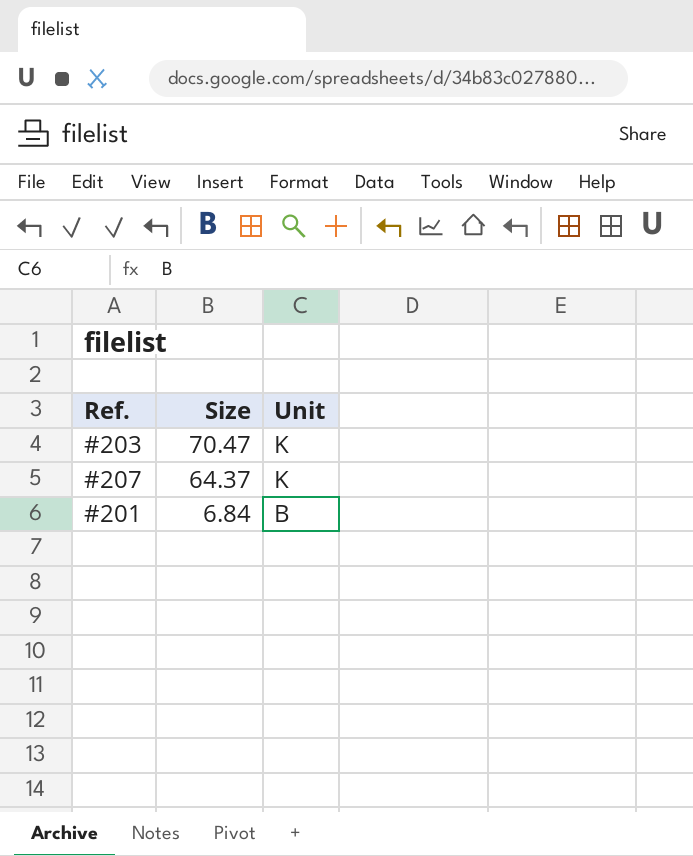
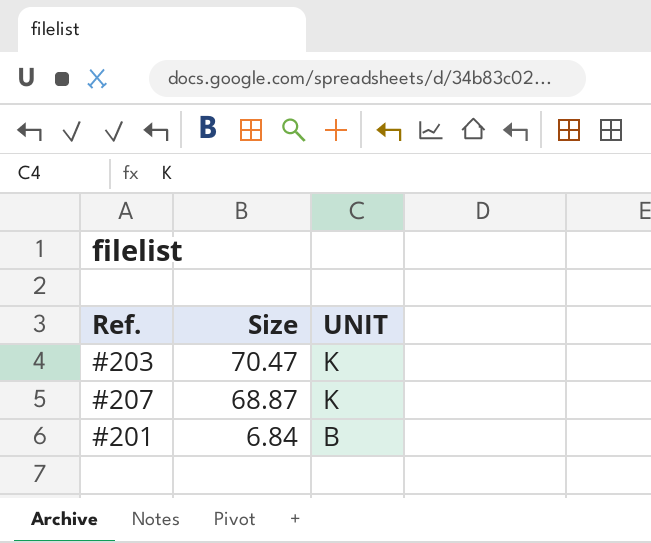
column name: Unit -> UNIT
#207 | Size: 64.37 -> 68.87

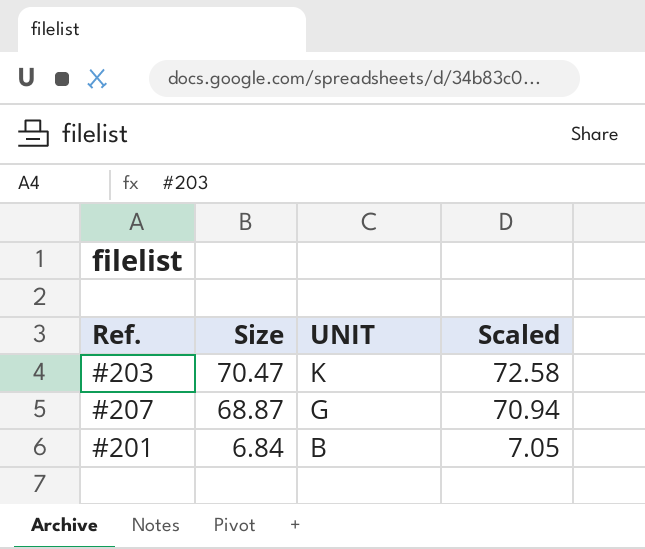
column Scaled | formula: none -> [Size] * 1.03
#207 | UNIT: K -> G

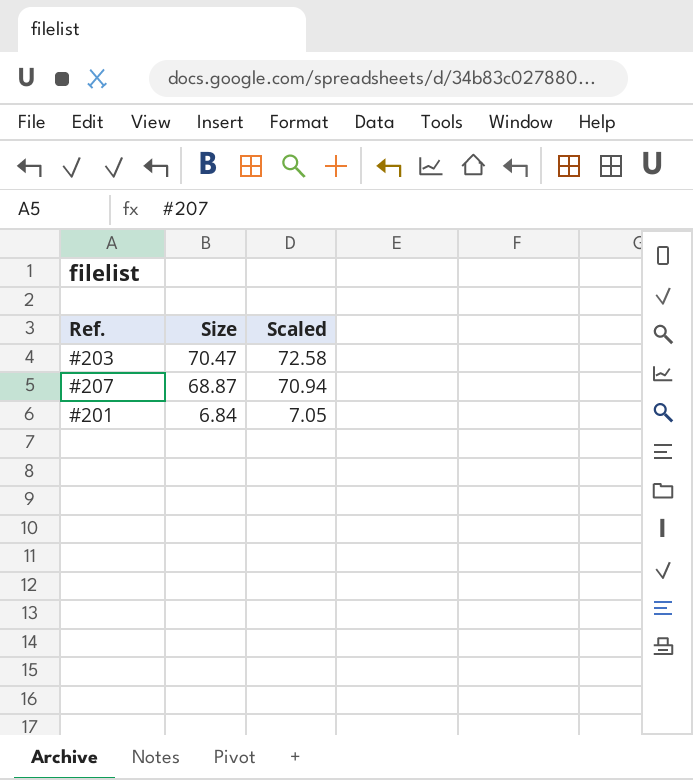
column UNIT | position: 3 -> none

